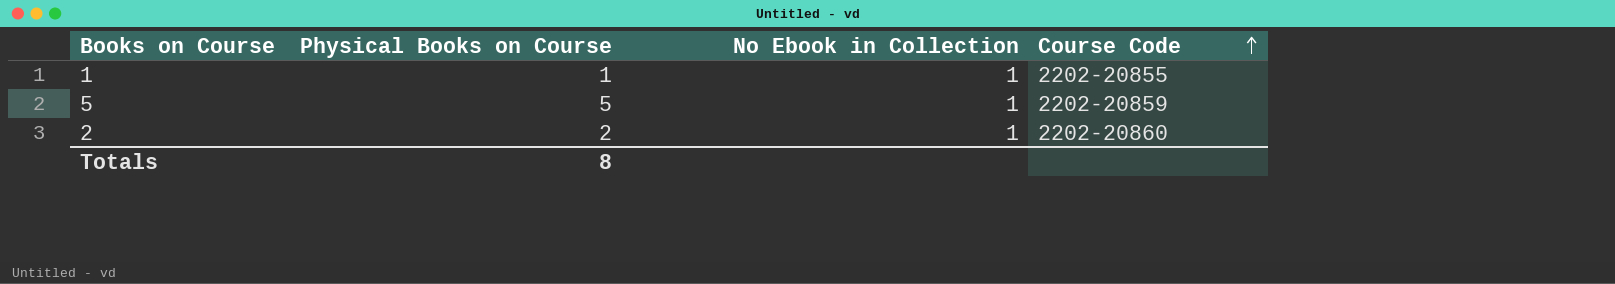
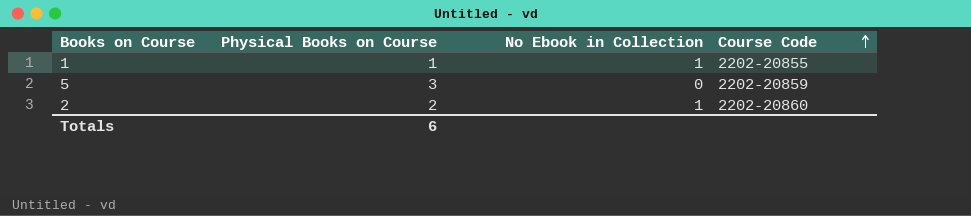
5 | Physical Books on Course: 5 -> 3
5 | No Ebook in Collection: 1 -> 0
Totals | Physical Books on Course: 8 -> 6

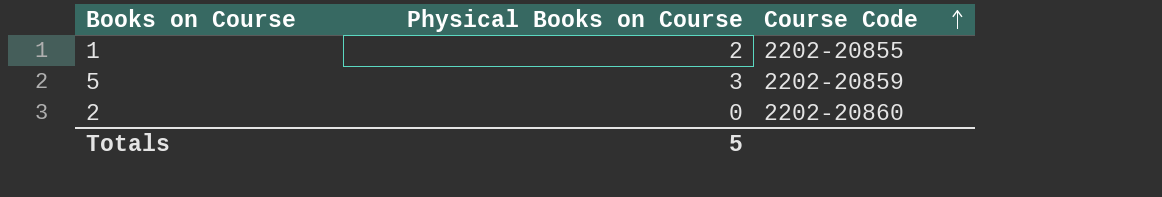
column No Ebook in Collection | position: 3 -> none
1 | Physical Books on Course: 1 -> 2
2 | Physical Books on Course: 2 -> 0
Totals | Physical Books on Course: 6 -> 5

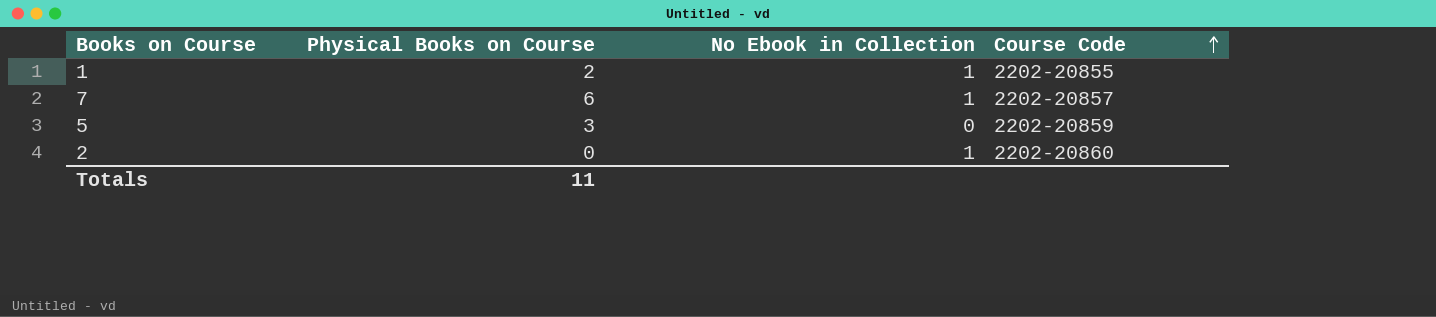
column No Ebook in Collection | position: none -> 3
row 7: none -> 6 | 1 | 2202-20857
Totals | Physical Books on Course: 5 -> 11

